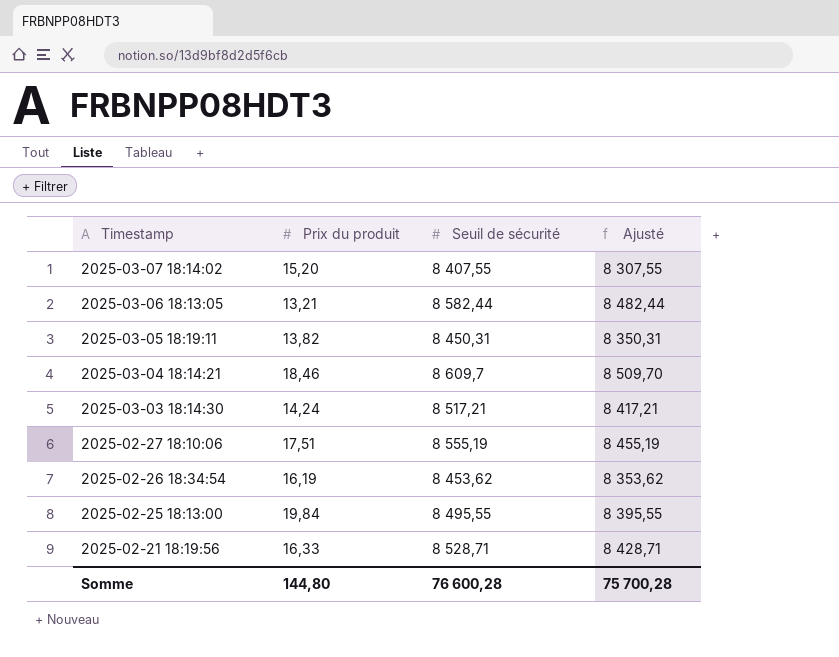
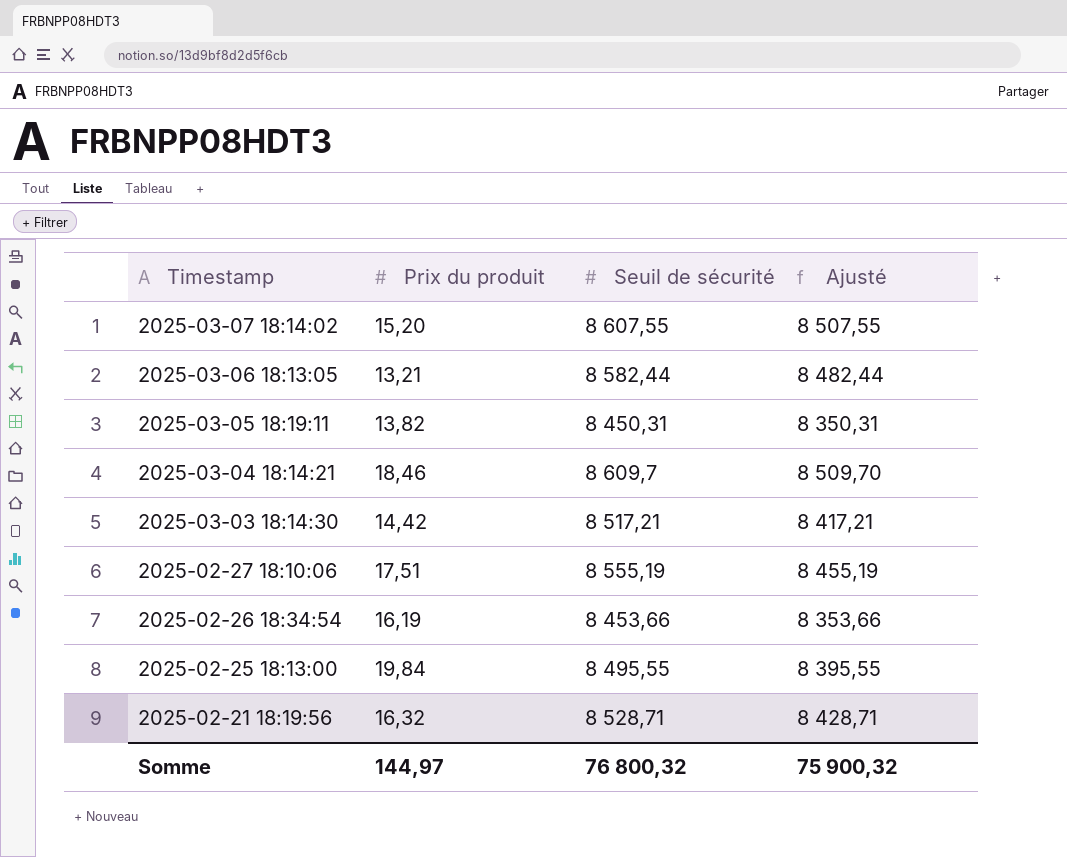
2025-03-07 18:14:02 | Seuil de sécurité: 8 407,55 -> 8 607,55
2025-03-07 18:14:02 | Ajusté: 8 307,55 -> 8 507,55
2025-03-03 18:14:30 | Prix du produit: 14,24 -> 14,42
2025-02-26 18:34:54 | Seuil de sécurité: 8 453,62 -> 8 453,66
2025-02-26 18:34:54 | Ajusté: 8 353,62 -> 8 353,66
2025-02-21 18:19:56 | Prix du produit: 16,33 -> 16,32
Somme | Prix du produit: 144,80 -> 144,97
Somme | Seuil de sécurité: 76 600,28 -> 76 800,32
Somme | Ajusté: 75 700,28 -> 75 900,32

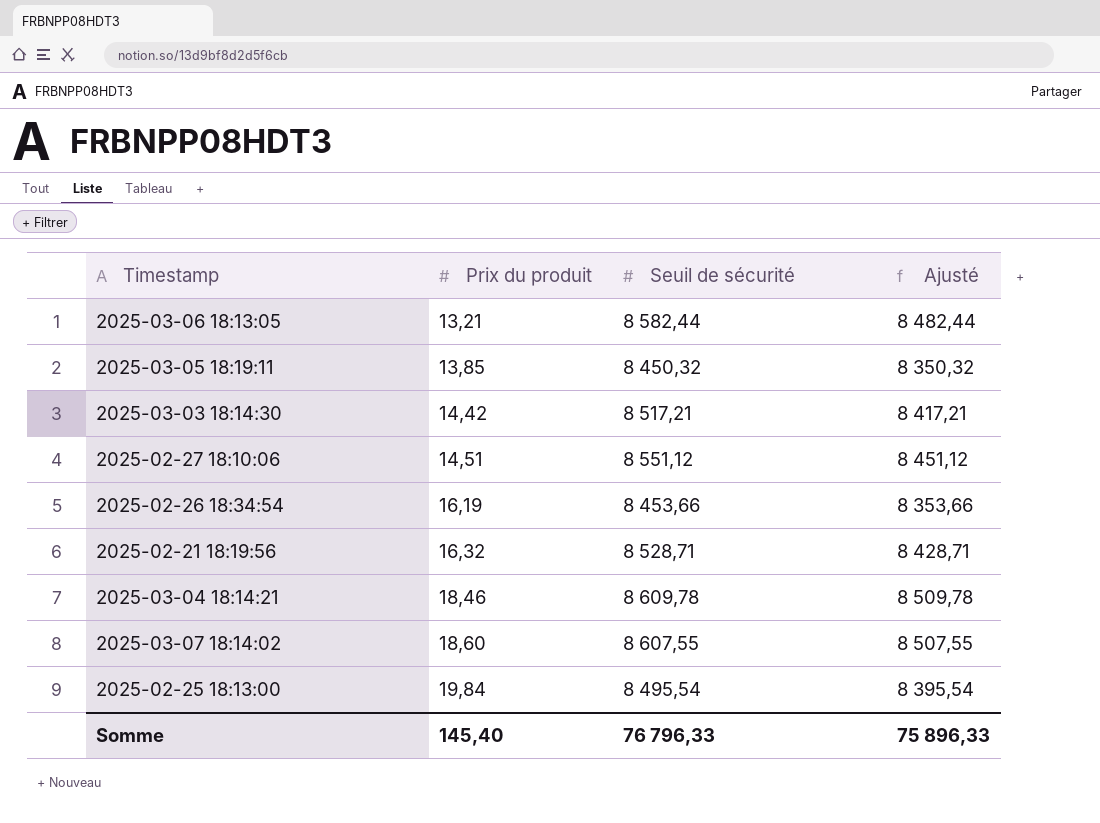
row order: Timestamp descending -> Prix du produit ascending
2025-03-05 18:19:11 | Prix du produit: 13,82 -> 13,85
2025-03-05 18:19:11 | Seuil de sécurité: 8 450,31 -> 8 450,32
2025-03-05 18:19:11 | Ajusté: 8 350,31 -> 8 350,32
2025-02-27 18:10:06 | Prix du produit: 17,51 -> 14,51
2025-02-27 18:10:06 | Seuil de sécurité: 8 555,19 -> 8 551,12
2025-02-27 18:10:06 | Ajusté: 8 455,19 -> 8 451,12
2025-03-04 18:14:21 | Seuil de sécurité: 8 609,7 -> 8 609,78
2025-03-04 18:14:21 | Ajusté: 8 509,70 -> 8 509,78
2025-03-07 18:14:02 | Prix du produit: 15,20 -> 18,60
2025-02-25 18:13:00 | Seuil de sécurité: 8 495,55 -> 8 495,54
2025-02-25 18:13:00 | Ajusté: 8 395,55 -> 8 395,54
Somme | Prix du produit: 144,97 -> 145,40
Somme | Seuil de sécurité: 76 800,32 -> 76 796,33
Somme | Ajusté: 75 900,32 -> 75 896,33

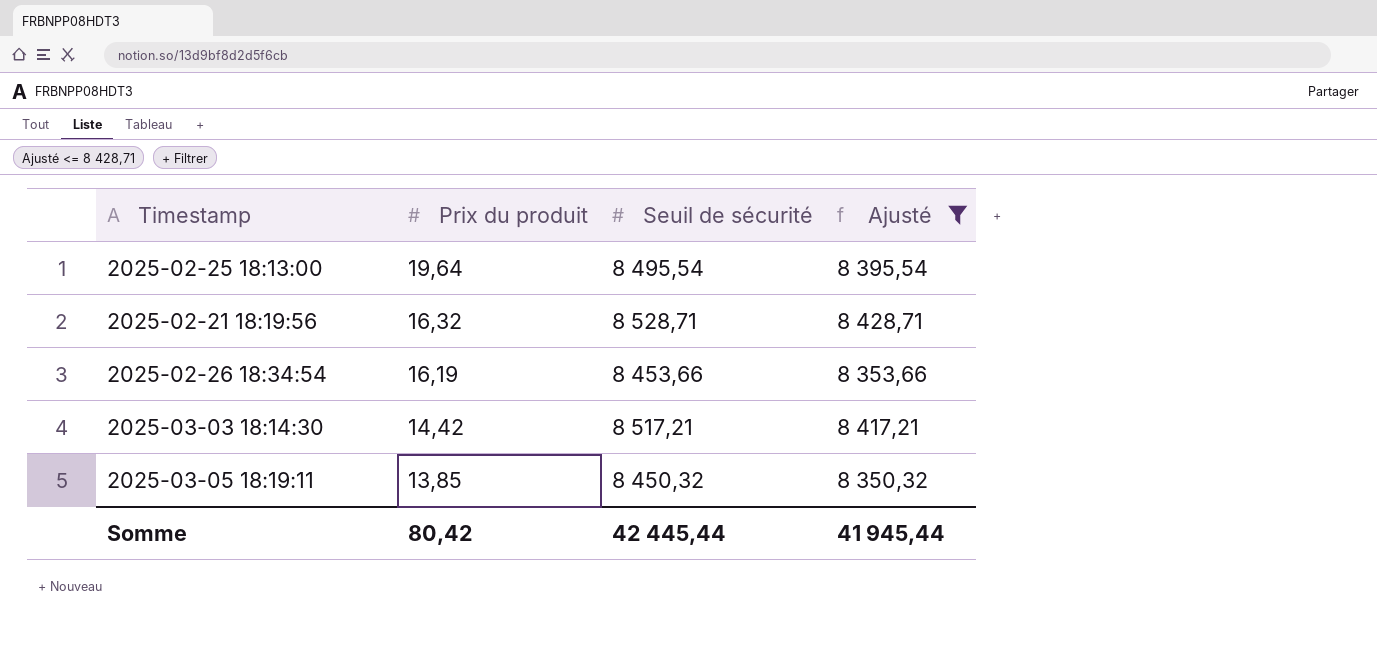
filter: none -> Ajusté <= 8 428,71
row order: Prix du produit ascending -> Prix du produit descending
2025-02-25 18:13:00 | Prix du produit: 19,84 -> 19,64
Somme | Prix du produit: 145,40 -> 80,42
Somme | Seuil de sécurité: 76 796,33 -> 42 445,44
Somme | Ajusté: 75 896,33 -> 41 945,44

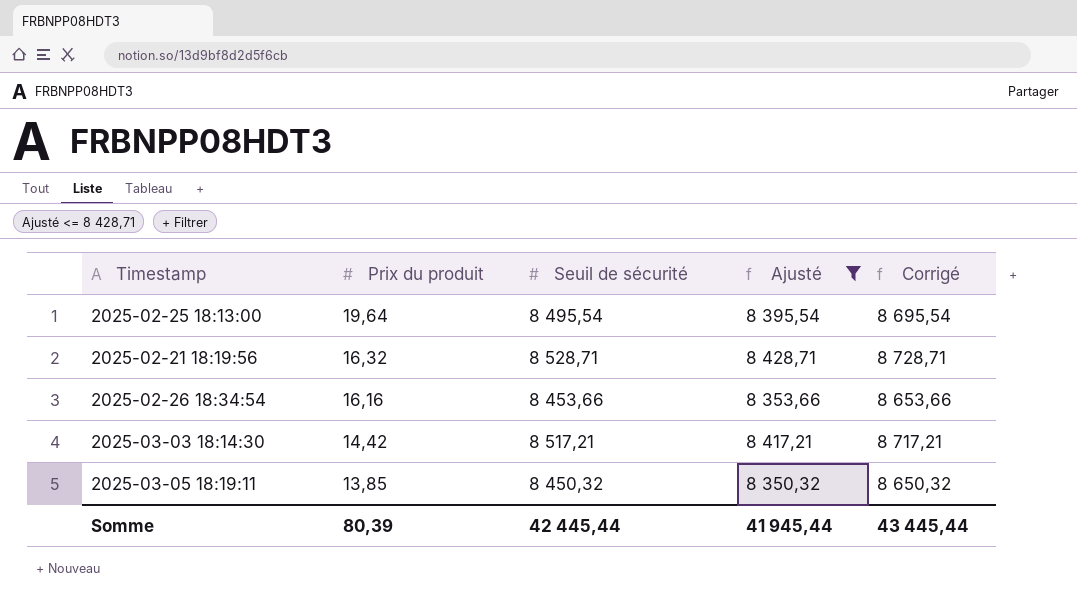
column Corrigé | formula: none -> [Seuil de sécurité] + 200
2025-02-26 18:34:54 | Prix du produit: 16,19 -> 16,16
Somme | Prix du produit: 80,42 -> 80,39

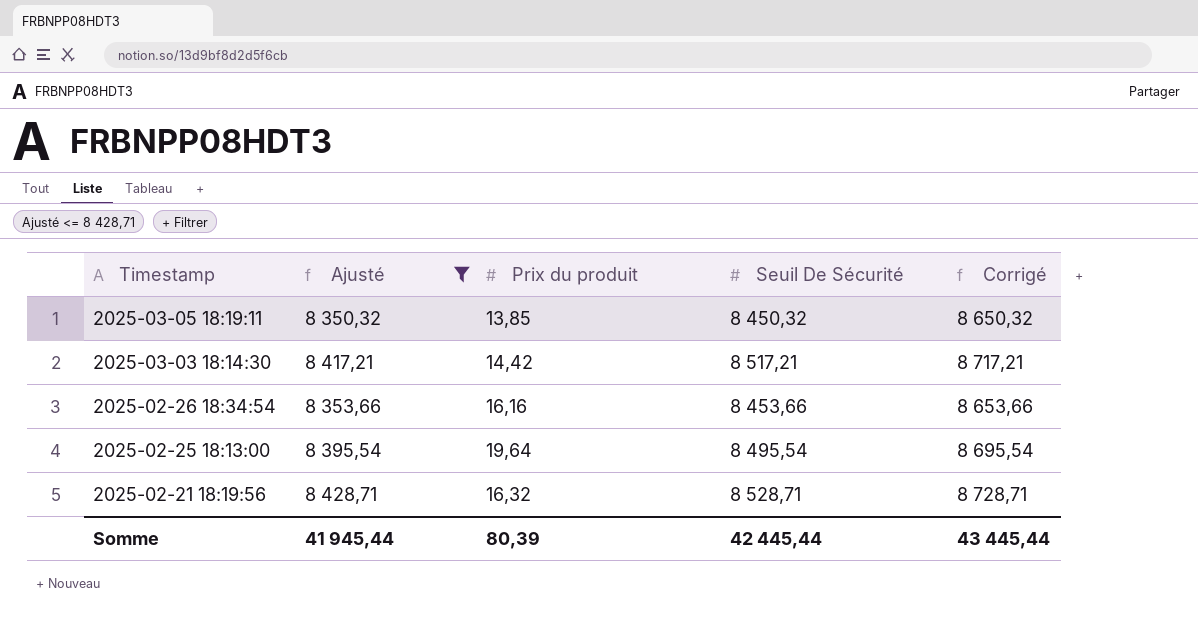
row order: Prix du produit descending -> Timestamp descending
column Ajusté | position: 4 -> 2
column name: Seuil de sécurité -> Seuil De Sécurité

